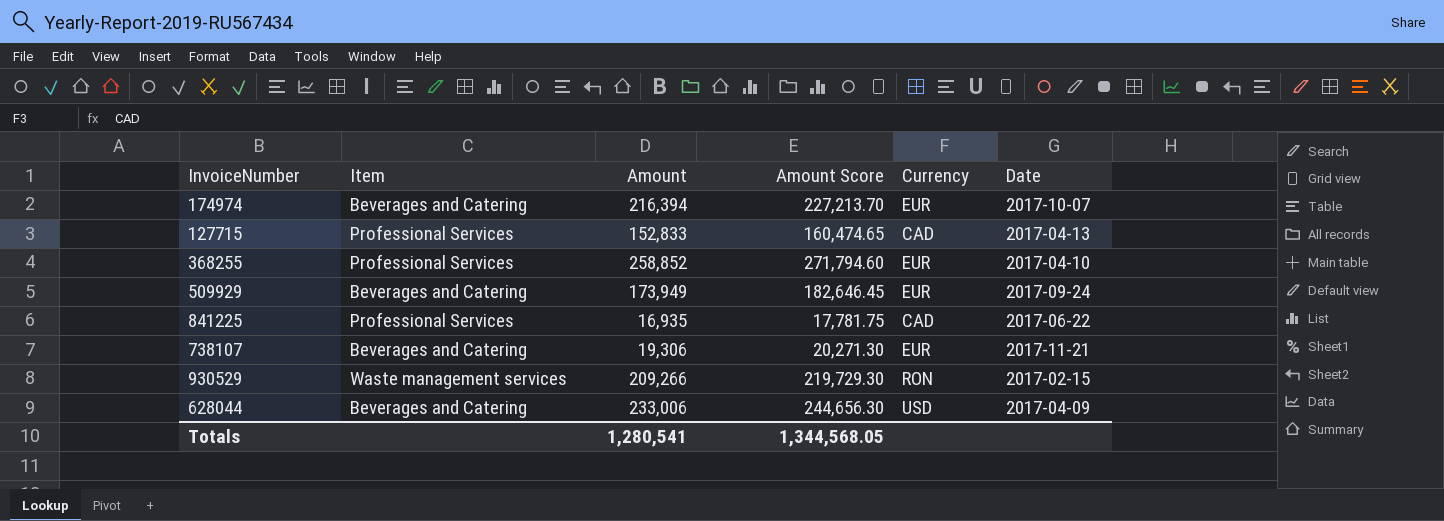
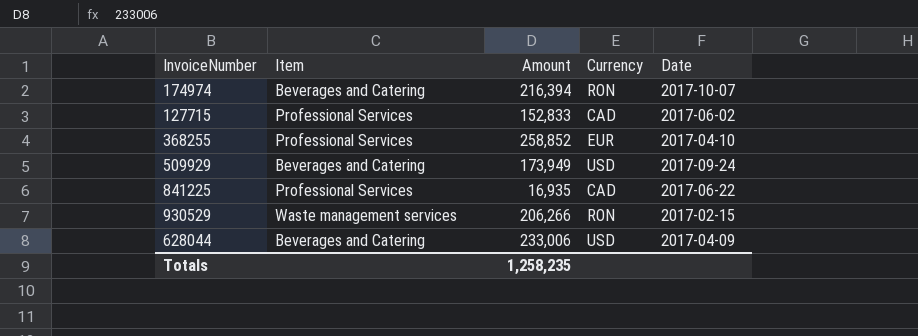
column Amount Score | formula: [Amount] * 1.05 -> none
row 738107: Beverages and Catering | 19,306 | 20,271.30 | EUR | 2017-11-21 -> none
174974 | Currency: EUR -> RON
127715 | Date: 2017-04-13 -> 2017-06-02
509929 | Currency: EUR -> USD
930529 | Amount: 209,266 -> 206,266
Totals | Amount: 1,280,541 -> 1,258,235

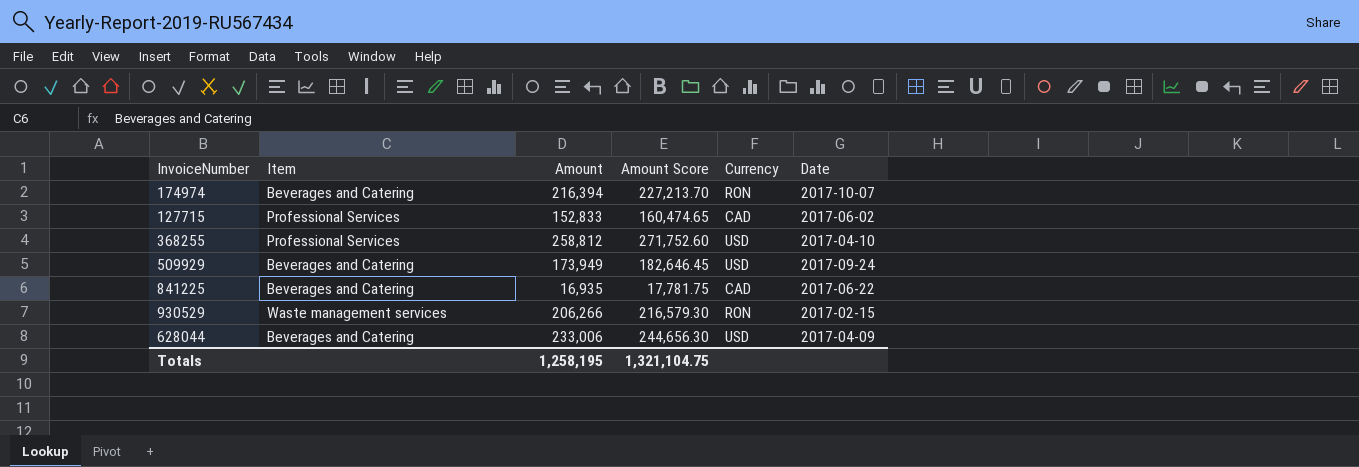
column Amount Score | formula: none -> [Amount] * 1.05
368255 | Amount: 258,852 -> 258,812
368255 | Currency: EUR -> USD
841225 | Item: Professional Services -> Beverages and Catering
Totals | Amount: 1,258,235 -> 1,258,195

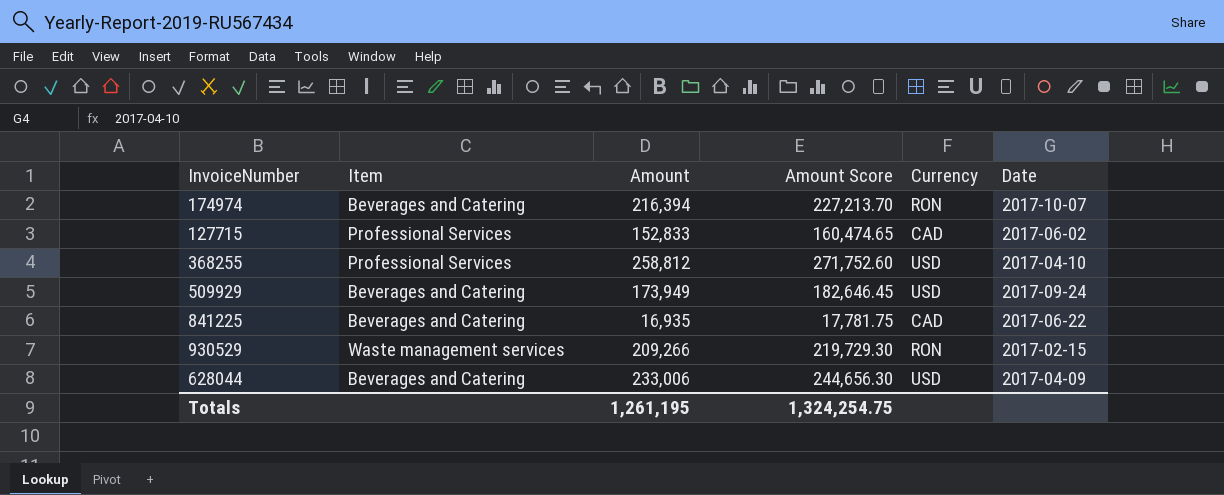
930529 | Amount: 206,266 -> 209,266
930529 | Amount Score: 216,579.30 -> 219,729.30
Totals | Amount: 1,258,195 -> 1,261,195
Totals | Amount Score: 1,321,104.75 -> 1,324,254.75

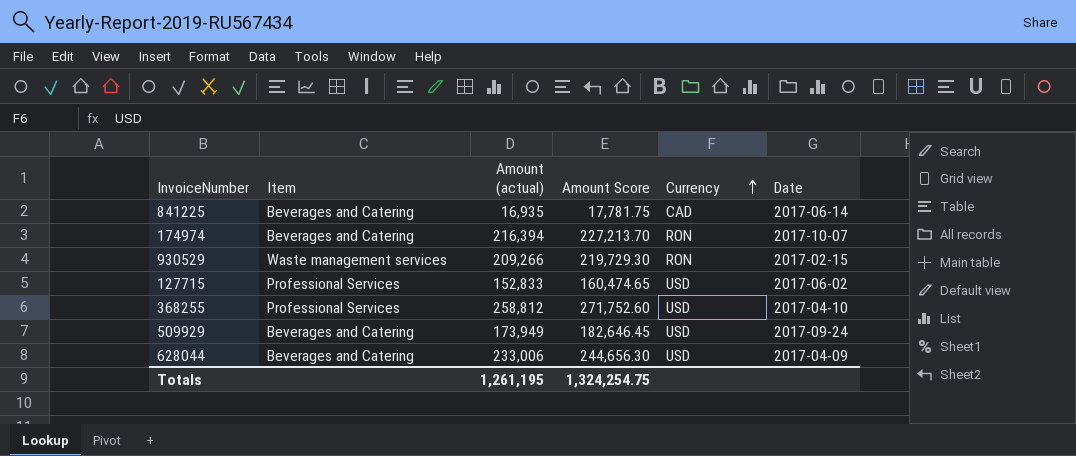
row order: none -> Currency ascending
column name: Amount -> Amount (actual)
841225 | Date: 2017-06-22 -> 2017-06-14
127715 | Currency: CAD -> USD

